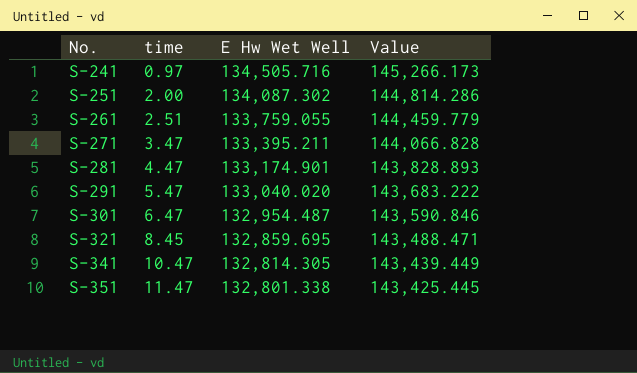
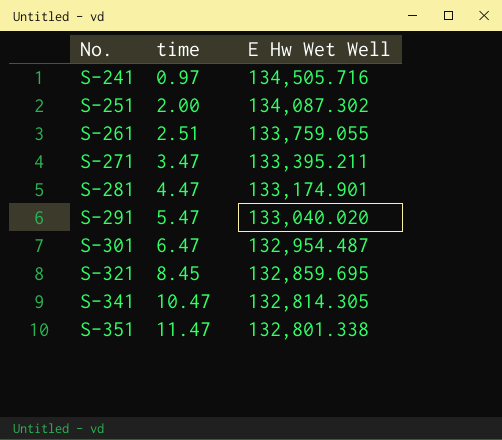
column Value | formula: [E Hw Wet Well] * 1.08 -> none

